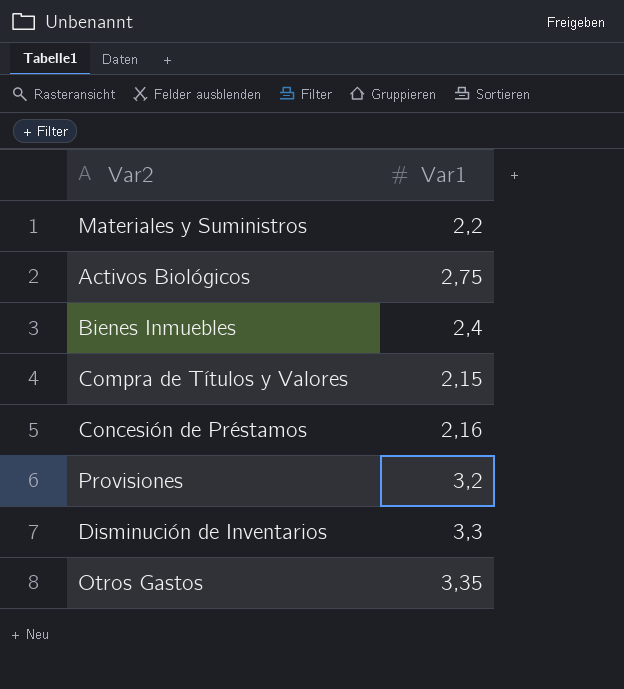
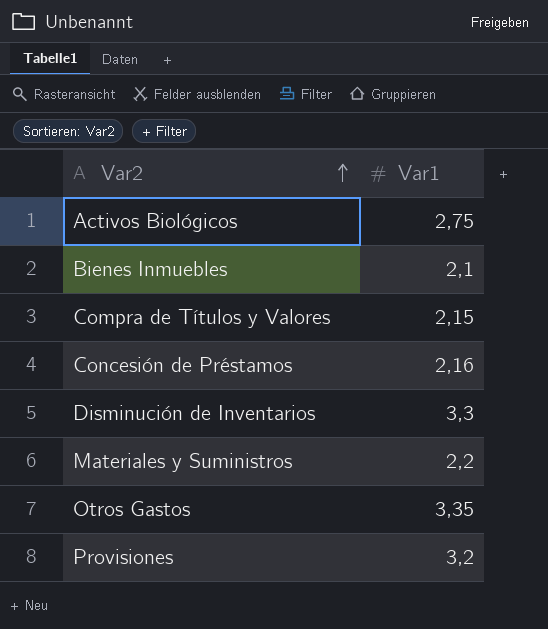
row order: none -> Var2 ascending
Bienes Inmuebles | Var1: 2,4 -> 2,1

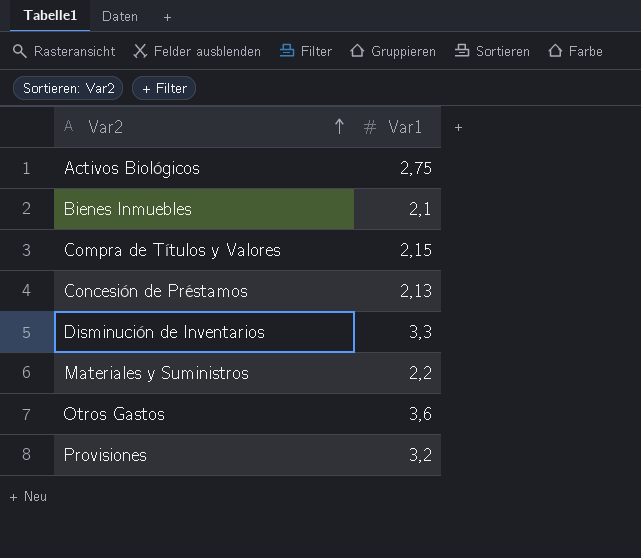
Concesión de Préstamos | Var1: 2,16 -> 2,13
Otros Gastos | Var1: 3,35 -> 3,6

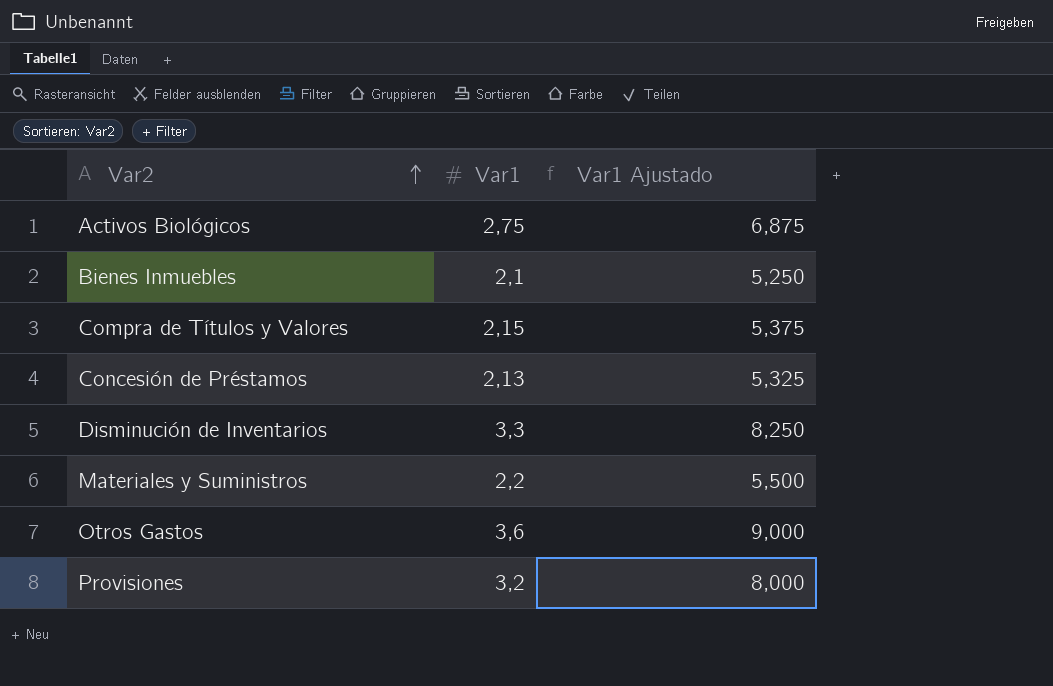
column Var1 Ajustado | formula: none -> [Var1] * 2,5

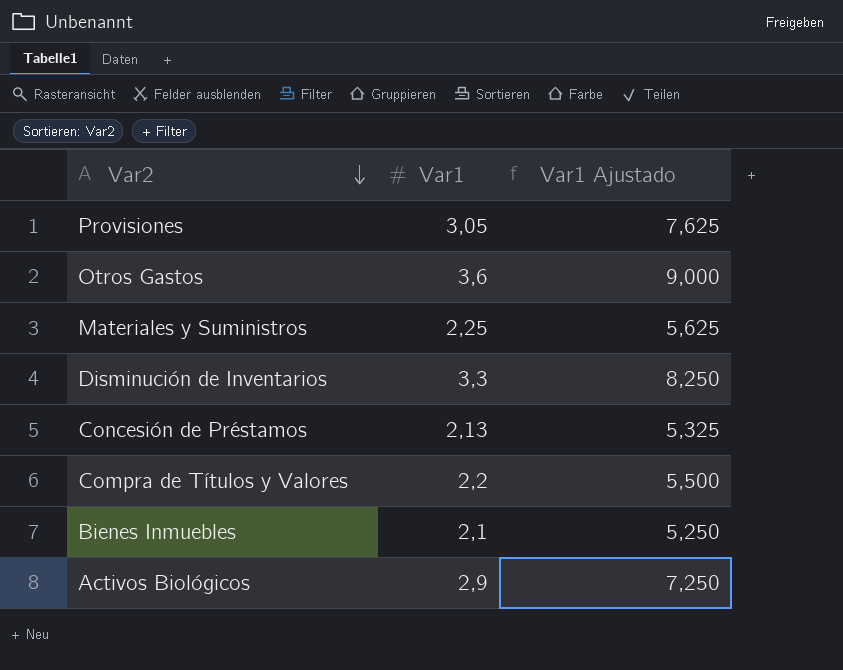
row order: Var2 ascending -> Var2 descending
Provisiones | Var1: 3,2 -> 3,05
Provisiones | Var1 Ajustado: 8,000 -> 7,625
Materiales y Suministros | Var1: 2,2 -> 2,25
Materiales y Suministros | Var1 Ajustado: 5,500 -> 5,625
Compra de Títulos y Valores | Var1: 2,15 -> 2,2
Compra de Títulos y Valores | Var1 Ajustado: 5,375 -> 5,500
Activos Biológicos | Var1: 2,75 -> 2,9
Activos Biológicos | Var1 Ajustado: 6,875 -> 7,250

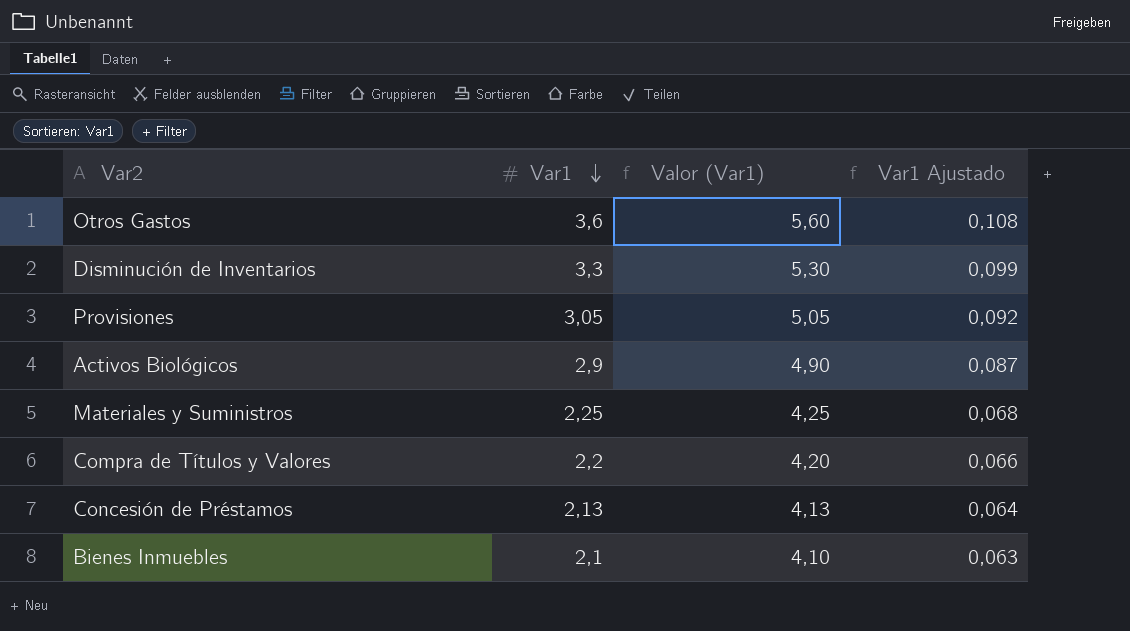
row order: Var2 descending -> Var1 descending
column Valor (Var1) | formula: none -> [Var1] + 2
column Var1 Ajustado | formula: [Var1] * 2,5 -> [Var1] * 0,03

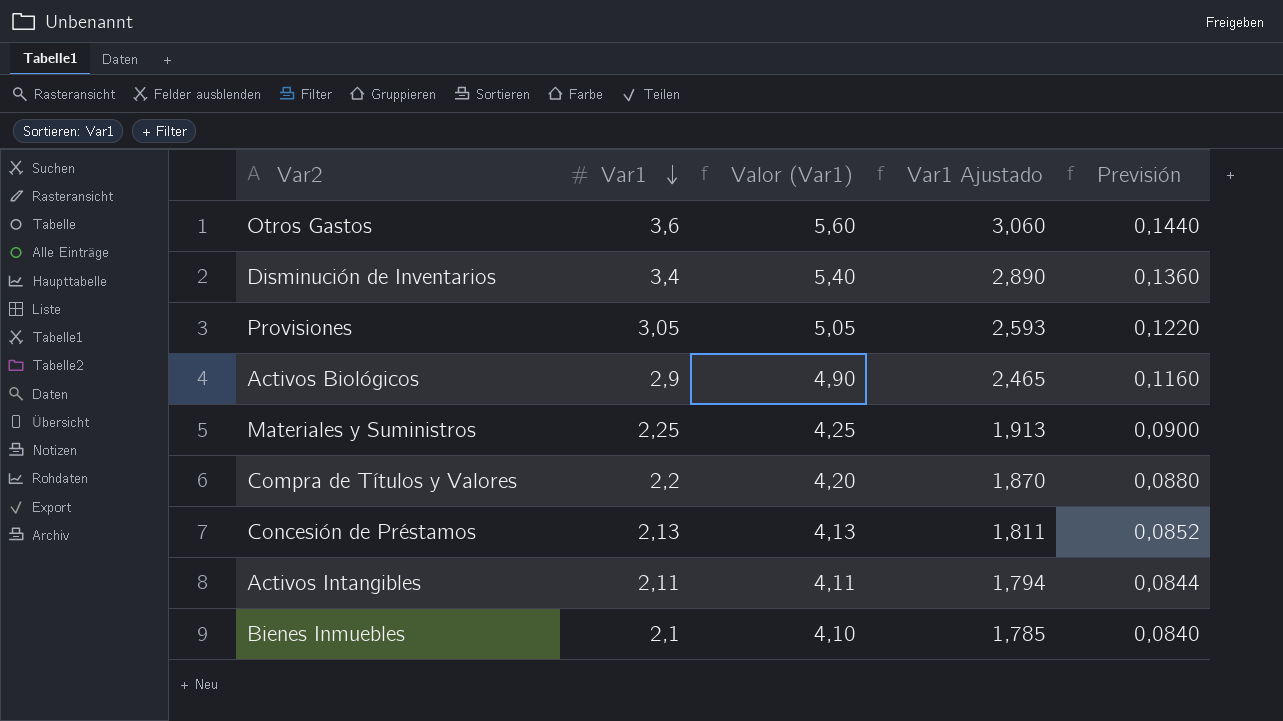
column Var1 Ajustado | formula: [Var1] * 0,03 -> [Var1] * 0,85
column Previsión | formula: none -> [Var1] * 0,04
Disminución de Inventarios | Var1: 3,3 -> 3,4
Disminución de Inventarios | Valor (Var1): 5,30 -> 5,40
row Activos Intangibles: none -> 2,11 | 4,11 | 1,794 | 0,0844

